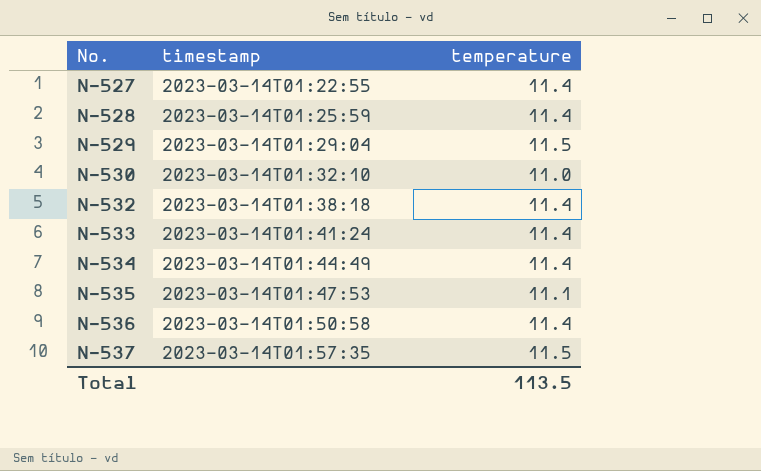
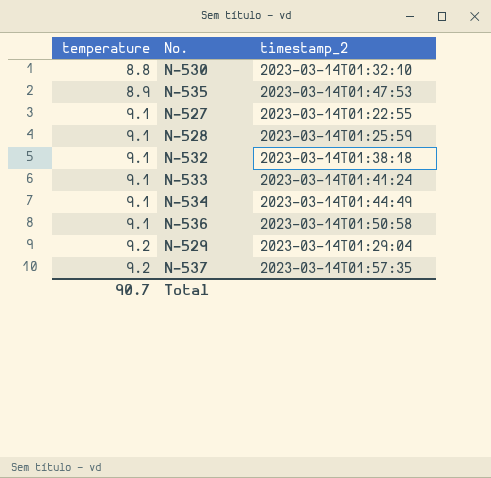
row order: No. ascending -> temperature ascending
column temperature | position: 3 -> 1
column name: timestamp -> timestamp_2
N-530 | temperature: 11.0 -> 8.8
N-535 | temperature: 11.1 -> 8.9
N-527 | temperature: 11.4 -> 9.1
N-528 | temperature: 11.4 -> 9.1
N-532 | temperature: 11.4 -> 9.1
N-533 | temperature: 11.4 -> 9.1
N-534 | temperature: 11.4 -> 9.1
N-536 | temperature: 11.4 -> 9.1
N-529 | temperature: 11.5 -> 9.2
N-537 | temperature: 11.5 -> 9.2
Total | temperature: 113.5 -> 90.7

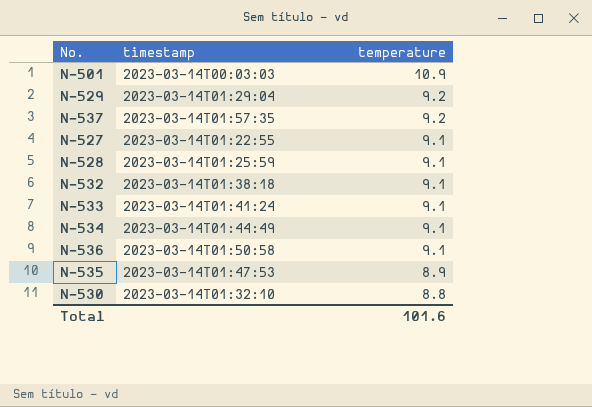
row order: temperature ascending -> temperature descending
column name: timestamp_2 -> timestamp
column temperature | position: 1 -> 3
row N-501: none -> 2023-03-14T00:03:03 | 10.9
Total | temperature: 90.7 -> 101.6

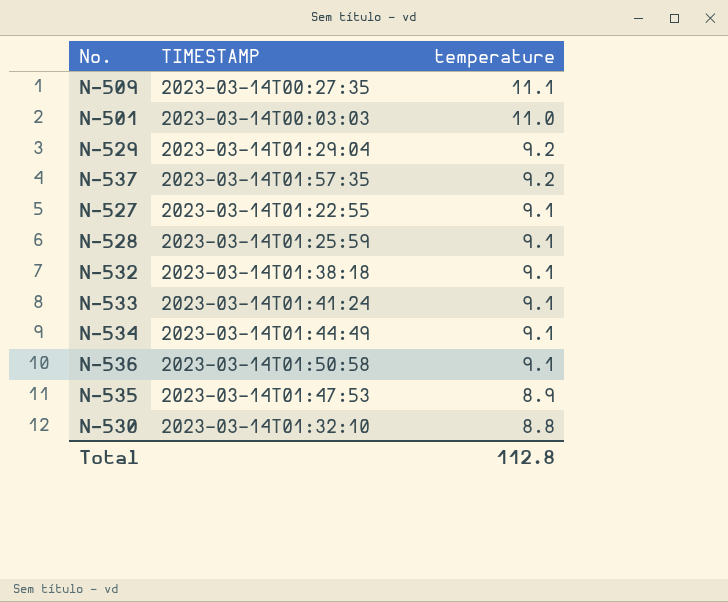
column name: timestamp -> TIMESTAMP
row N-509: none -> 2023-03-14T00:27:35 | 11.1
N-501 | temperature: 10.9 -> 11.0
Total | temperature: 101.6 -> 112.8

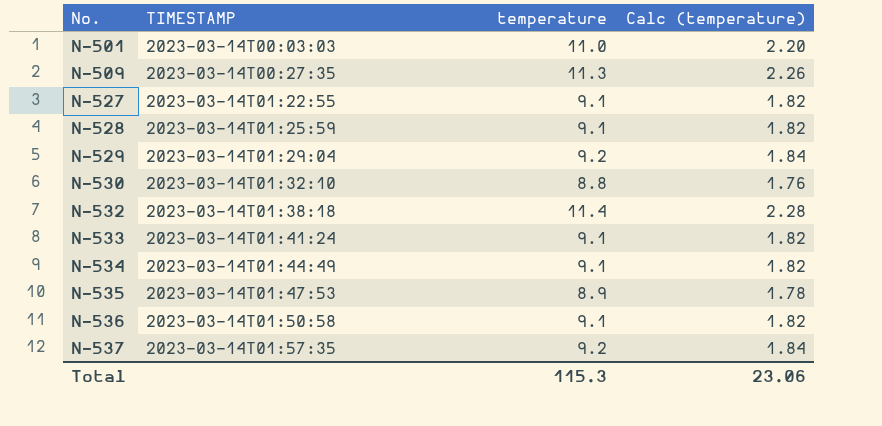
row order: temperature descending -> No. ascending
column Calc (temperature) | formula: none -> [temperature] * 0.2
N-509 | temperature: 11.1 -> 11.3
N-532 | temperature: 9.1 -> 11.4
Total | temperature: 112.8 -> 115.3

